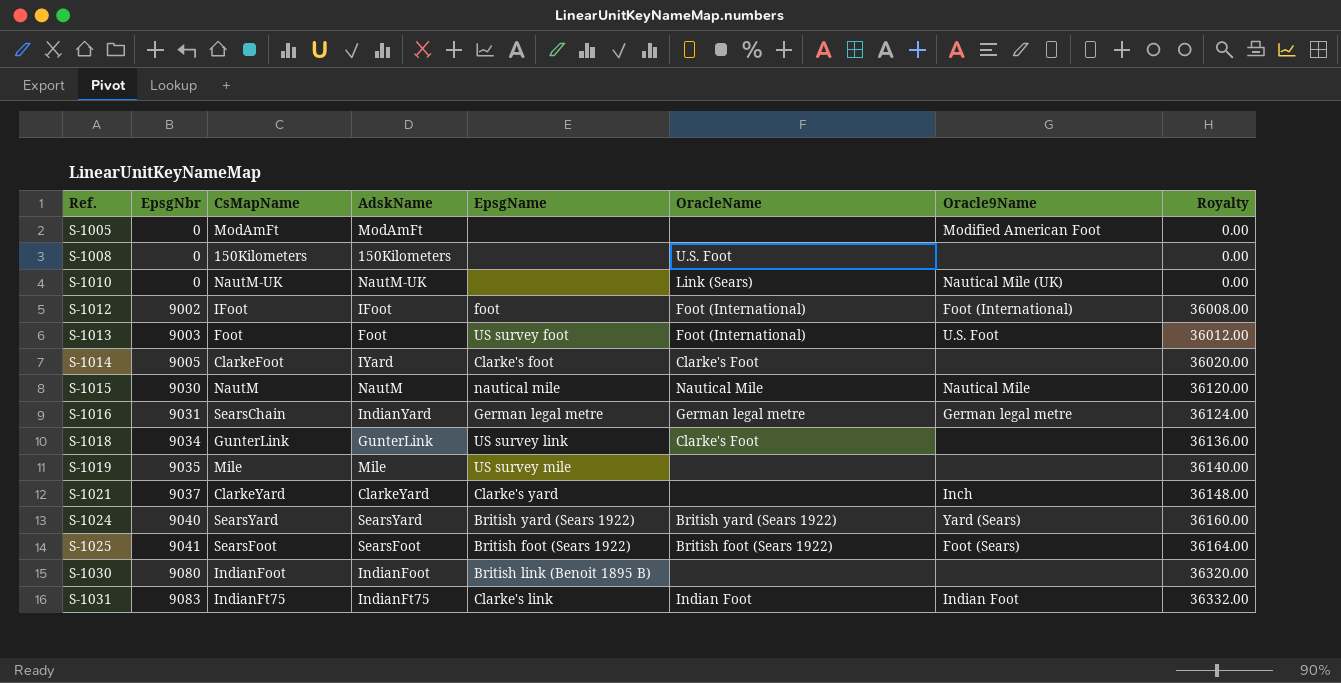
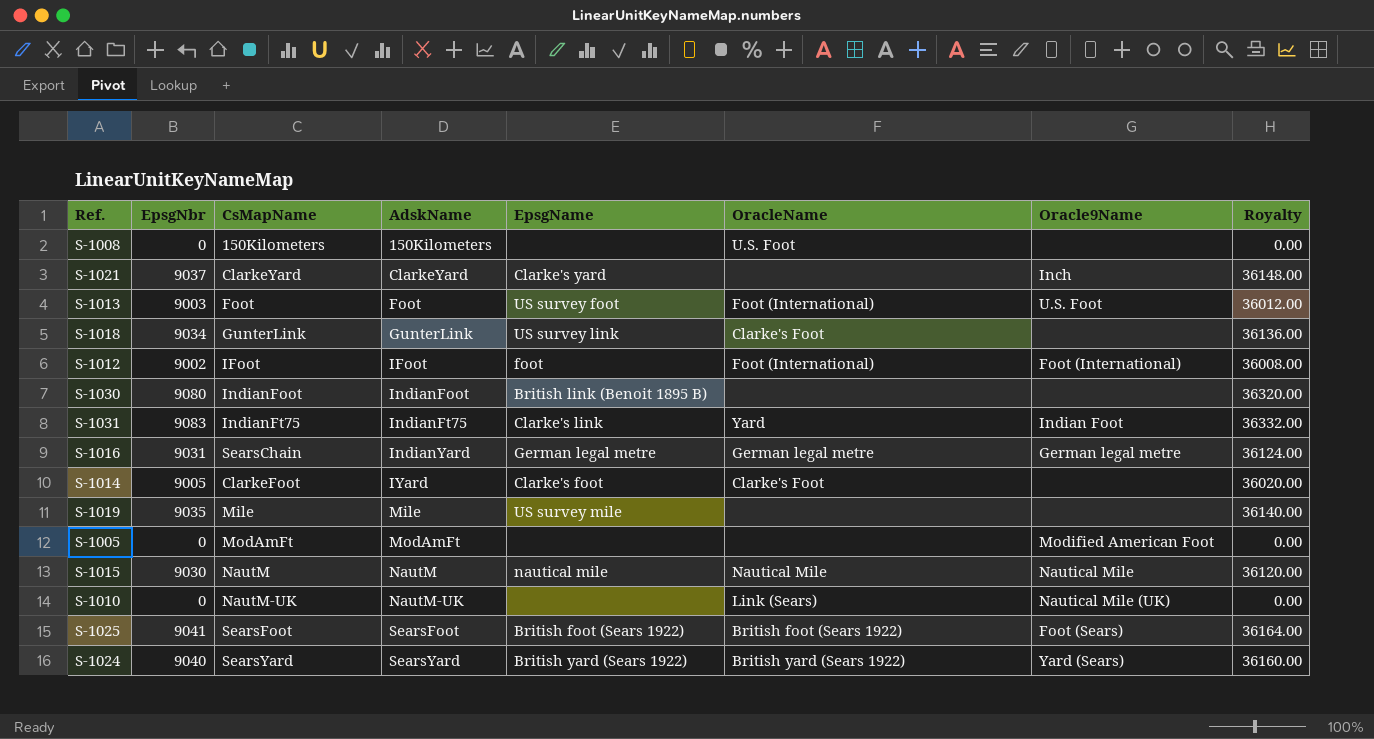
row order: Ref. ascending -> AdskName ascending
S-1031 | OracleName: Indian Foot -> Yard

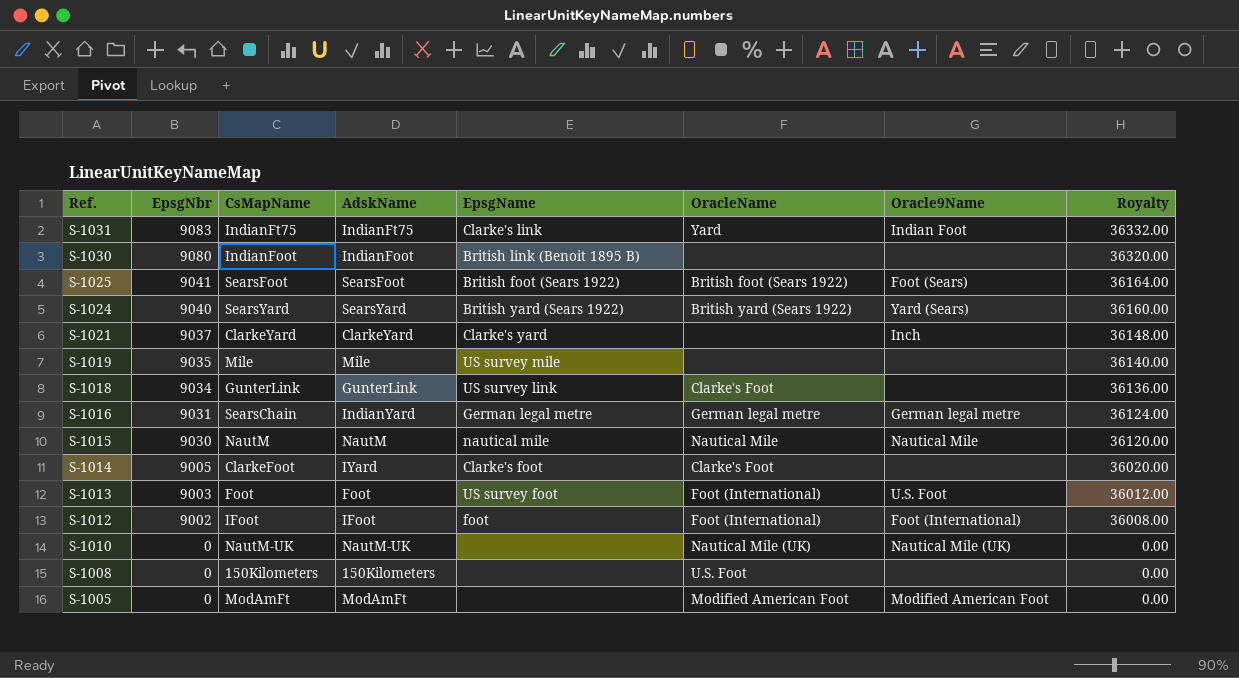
row order: AdskName ascending -> Ref. descending
S-1010 | OracleName: Link (Sears) -> Nautical Mile (UK)
S-1005 | OracleName: none -> Modified American Foot

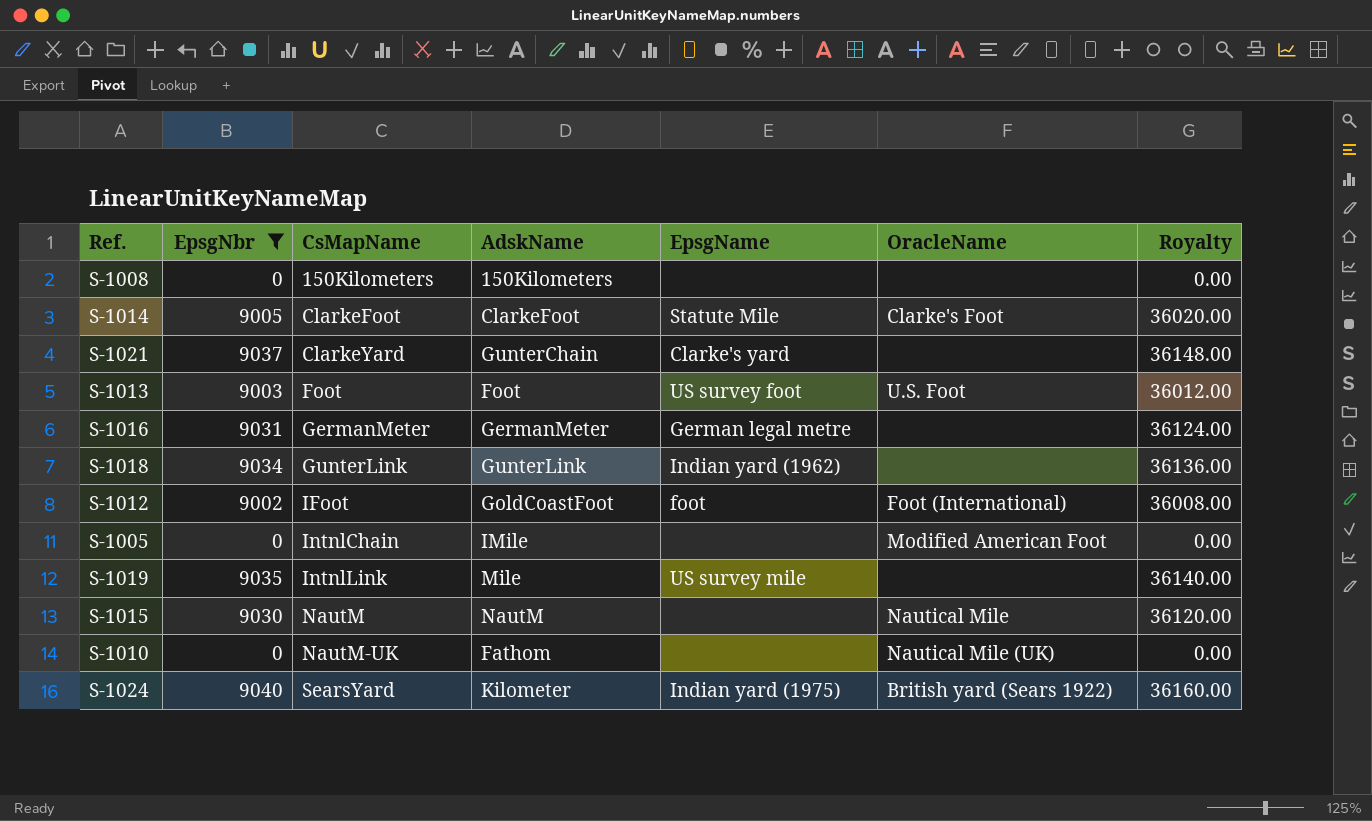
filter: none -> EpsgNbr <= 9040
row order: Ref. descending -> CsMapName ascending
column Oracle9Name | position: 7 -> none
S-1008 | OracleName: U.S. Foot -> none
S-1014 | AdskName: IYard -> ClarkeFoot
S-1014 | EpsgName: Clarke's foot -> Statute Mile
S-1021 | AdskName: ClarkeYard -> GunterChain
S-1013 | OracleName: Foot (International) -> U.S. Foot
S-1016 | CsMapName: SearsChain -> GermanMeter
S-1016 | AdskName: IndianYard -> GermanMeter
S-1016 | OracleName: German legal metre -> none
S-1018 | EpsgName: US survey link -> Indian yard (1962)
S-1018 | OracleName: Clarke's Foot -> none
S-1012 | AdskName: IFoot -> GoldCoastFoot
S-1005 | CsMapName: ModAmFt -> IntnlChain
S-1005 | AdskName: ModAmFt -> IMile
S-1019 | CsMapName: Mile -> IntnlLink
S-1015 | EpsgName: nautical mile -> none
S-1010 | AdskName: NautM-UK -> Fathom
S-1024 | AdskName: SearsYard -> Kilometer
S-1024 | EpsgName: British yard (Sears 1922) -> Indian yard (1975)

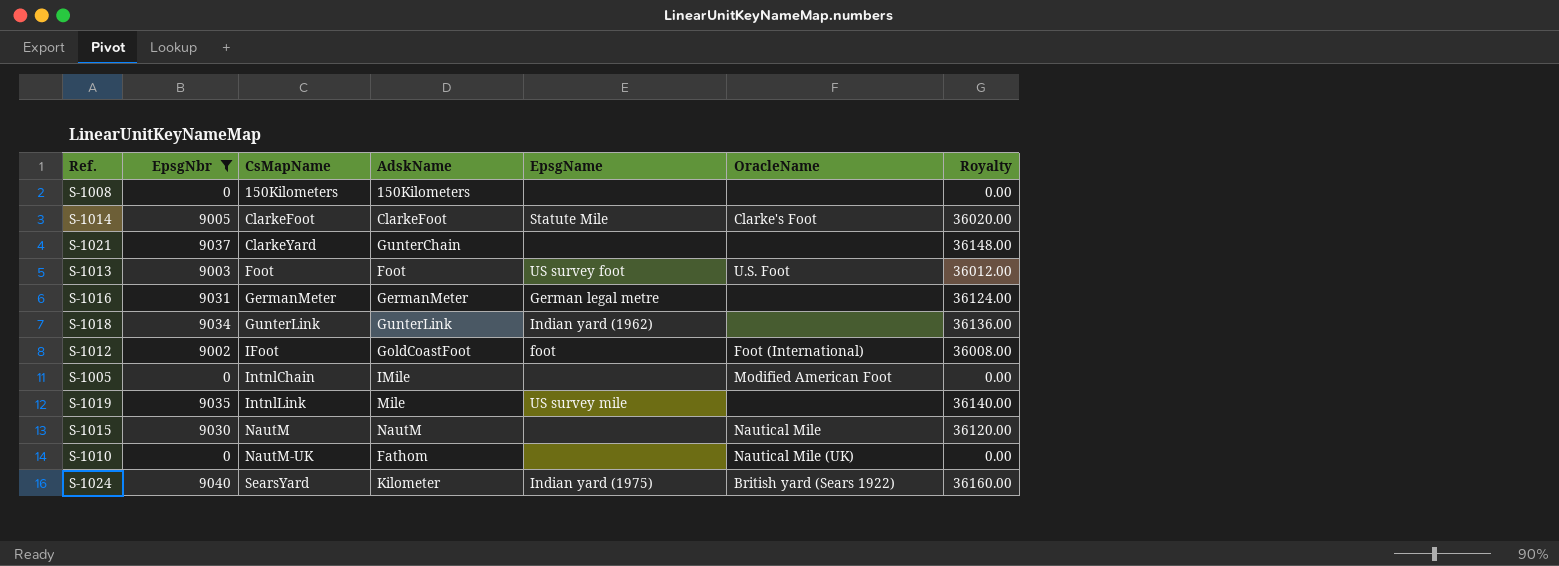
S-1021 | EpsgName: Clarke's yard -> none

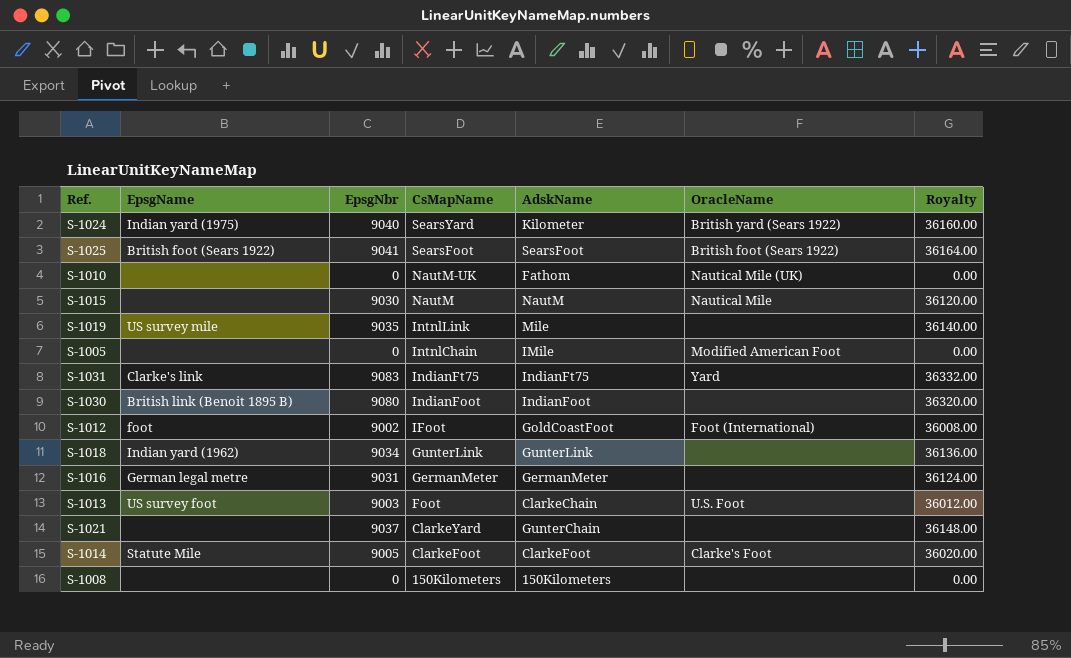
filter: EpsgNbr <= 9040 -> none
row order: CsMapName ascending -> CsMapName descending
column EpsgName | position: 5 -> 2
S-1013 | AdskName: Foot -> ClarkeChain

